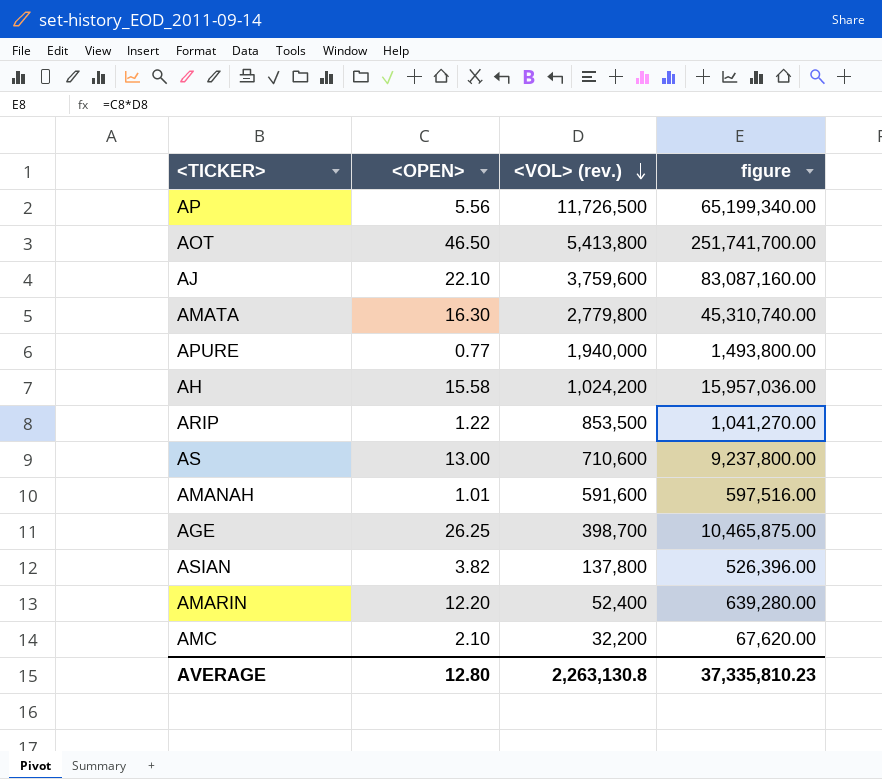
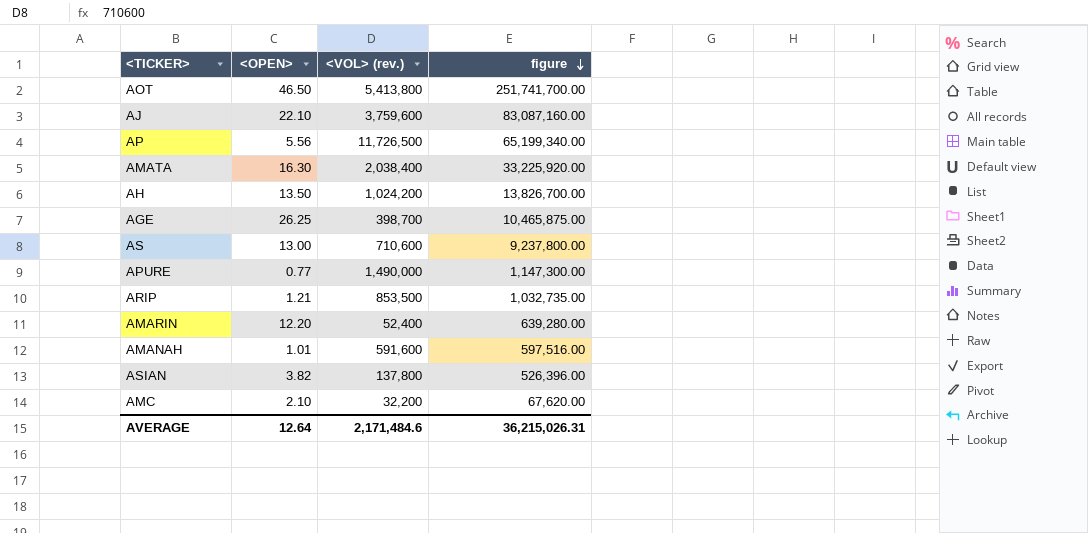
row order: <VOL> (rev.) descending -> figure descending
AMATA | <VOL> (rev.): 2,779,800 -> 2,038,400
AMATA | figure: 45,310,740.00 -> 33,225,920.00
AH | <OPEN>: 15.58 -> 13.50
AH | figure: 15,957,036.00 -> 13,826,700.00
APURE | <VOL> (rev.): 1,940,000 -> 1,490,000
APURE | figure: 1,493,800.00 -> 1,147,300.00
ARIP | <OPEN>: 1.22 -> 1.21
ARIP | figure: 1,041,270.00 -> 1,032,735.00
AVERAGE | <OPEN>: 12.80 -> 12.64
AVERAGE | <VOL> (rev.): 2,263,130.8 -> 2,171,484.6
AVERAGE | figure: 37,335,810.23 -> 36,215,026.31

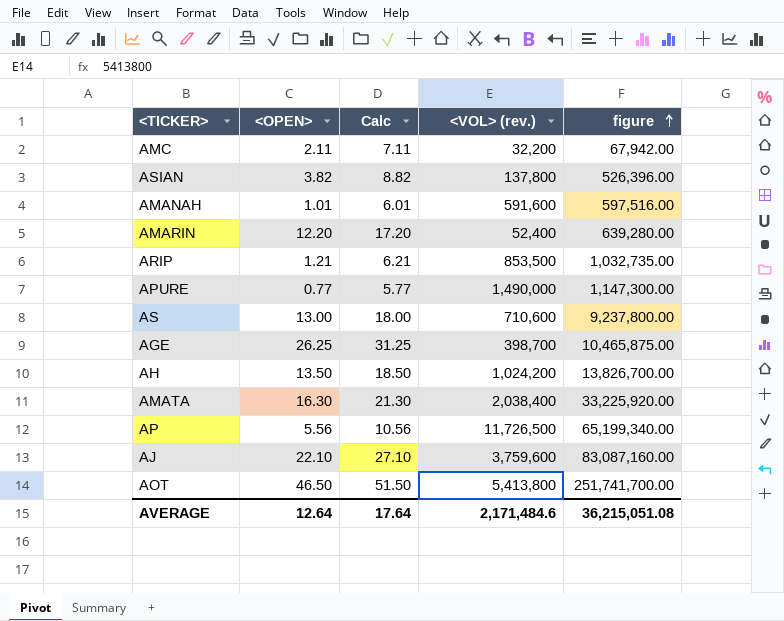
row order: figure descending -> figure ascending
column Calc | formula: none -> [<OPEN>] + 5
AMC | <OPEN>: 2.10 -> 2.11
AMC | figure: 67,620.00 -> 67,942.00
AVERAGE | figure: 36,215,026.31 -> 36,215,051.08

